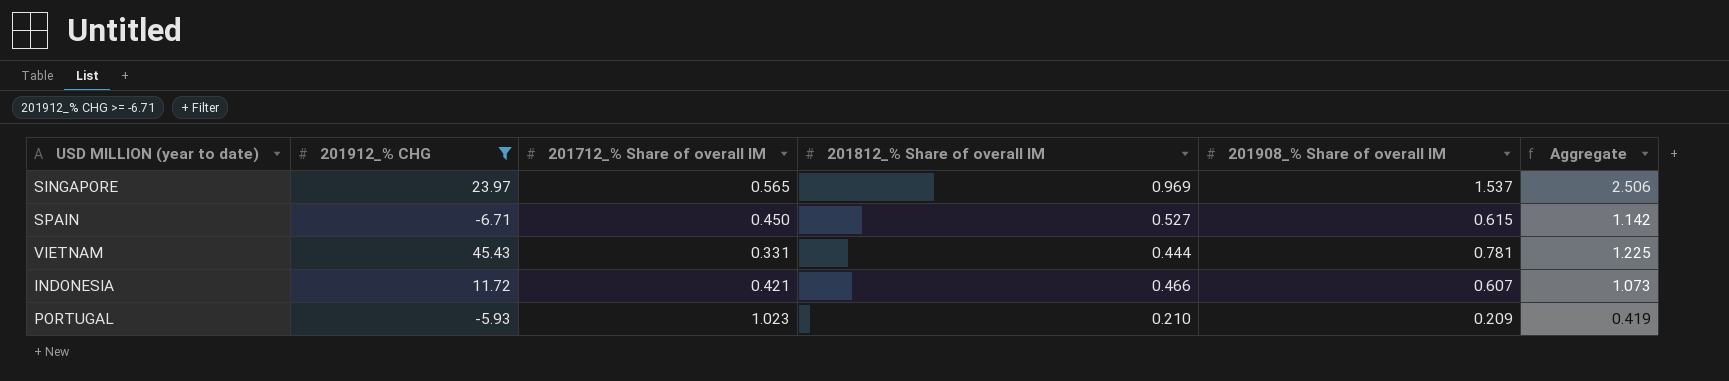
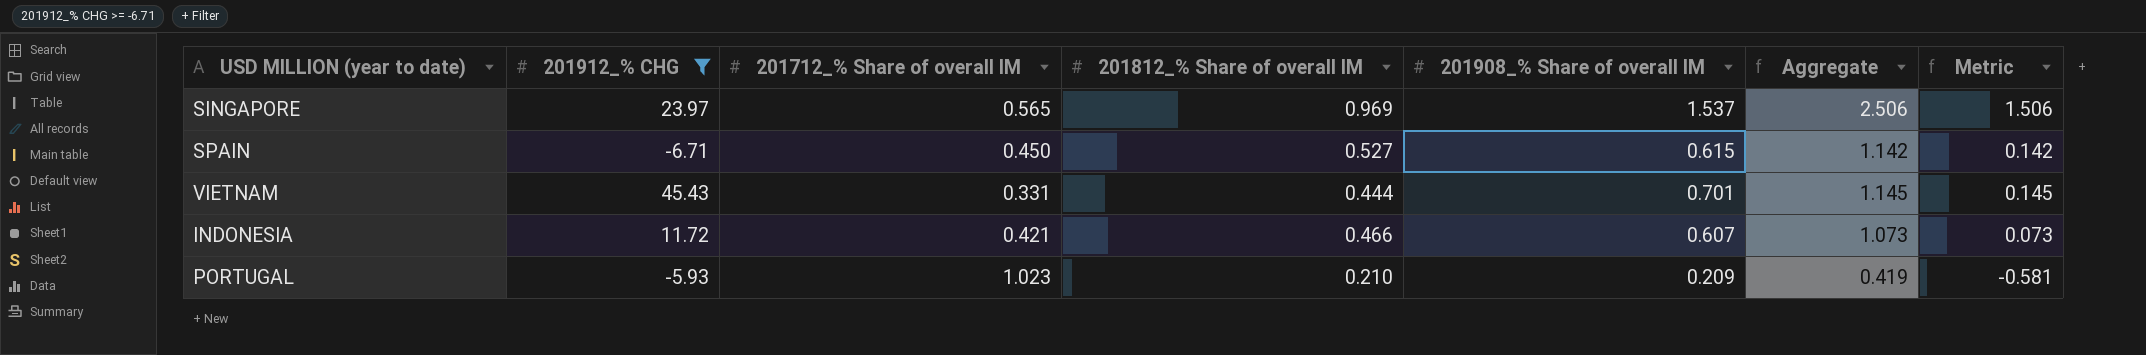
column Metric | formula: none -> [Aggregate] - 1
VIETNAM | 201908_% Share of overall IM: 0.781 -> 0.701
VIETNAM | Aggregate: 1.225 -> 1.145

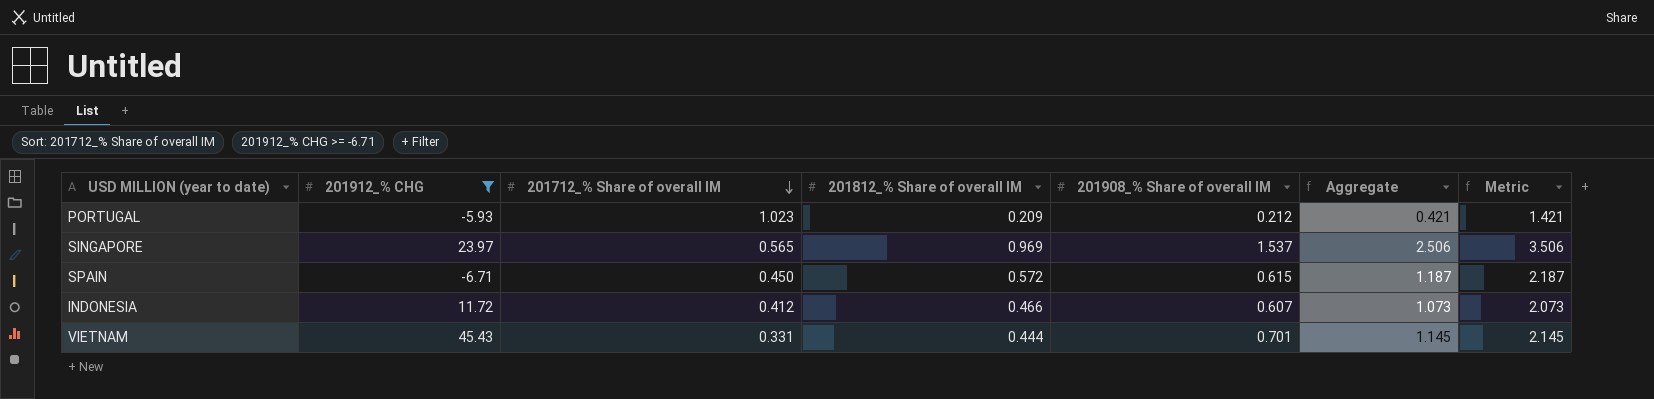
row order: none -> 201712_% Share of overall IM descending
column Metric | formula: [Aggregate] - 1 -> [Aggregate] + 1
PORTUGAL | 201812_% Share of overall IM: 0.210 -> 0.209
PORTUGAL | 201908_% Share of overall IM: 0.209 -> 0.212
PORTUGAL | Aggregate: 0.419 -> 0.421
SPAIN | 201812_% Share of overall IM: 0.527 -> 0.572
SPAIN | Aggregate: 1.142 -> 1.187
INDONESIA | 201712_% Share of overall IM: 0.421 -> 0.412

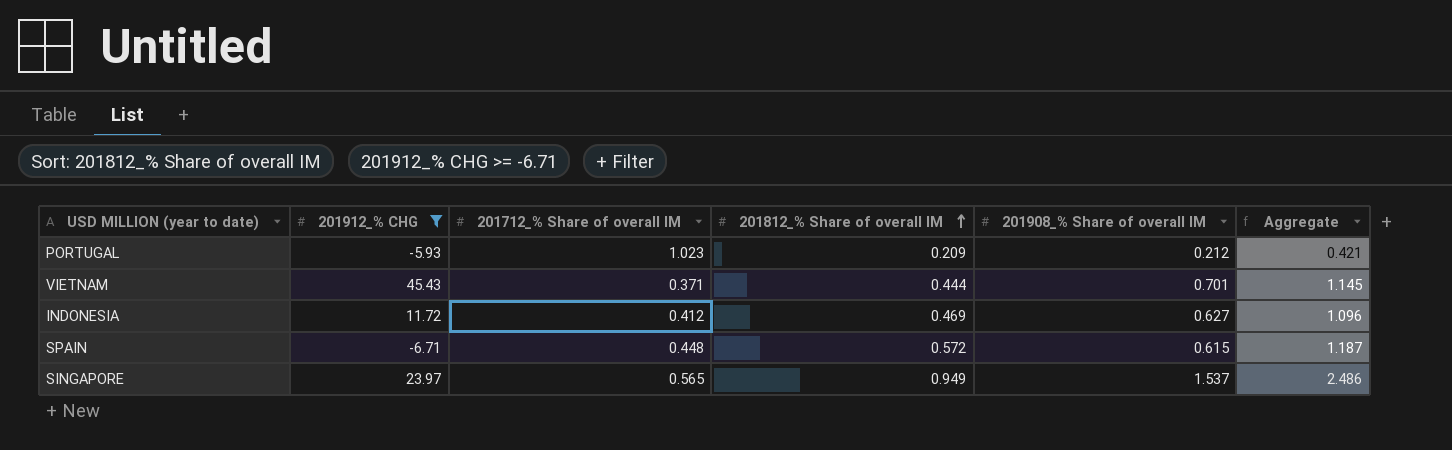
row order: 201712_% Share of overall IM descending -> 201812_% Share of overall IM ascending
column Metric | formula: [Aggregate] + 1 -> none
VIETNAM | 201712_% Share of overall IM: 0.331 -> 0.371
INDONESIA | 201812_% Share of overall IM: 0.466 -> 0.469
INDONESIA | 201908_% Share of overall IM: 0.607 -> 0.627
INDONESIA | Aggregate: 1.073 -> 1.096
SPAIN | 201712_% Share of overall IM: 0.450 -> 0.448
SINGAPORE | 201812_% Share of overall IM: 0.969 -> 0.949
SINGAPORE | Aggregate: 2.506 -> 2.486

